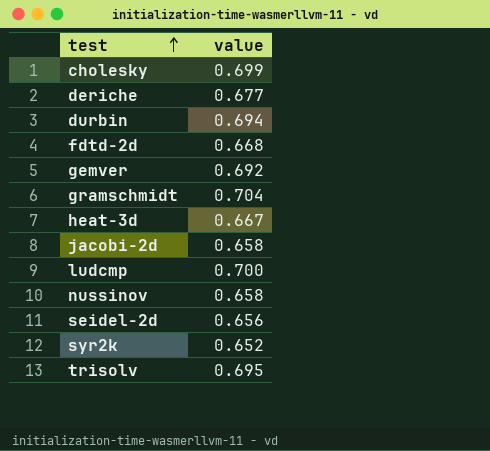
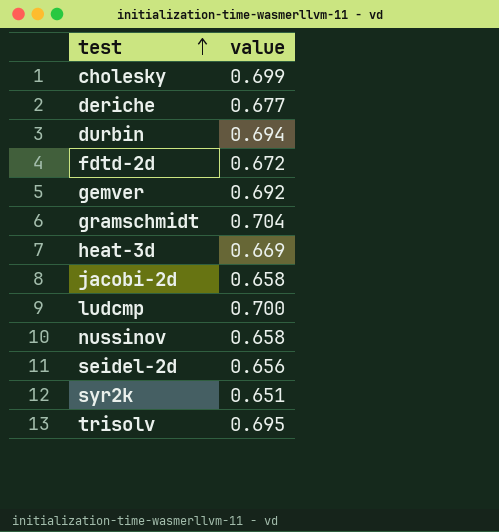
fdtd-2d | value: 0.668 -> 0.672
heat-3d | value: 0.667 -> 0.669
syr2k | value: 0.652 -> 0.651

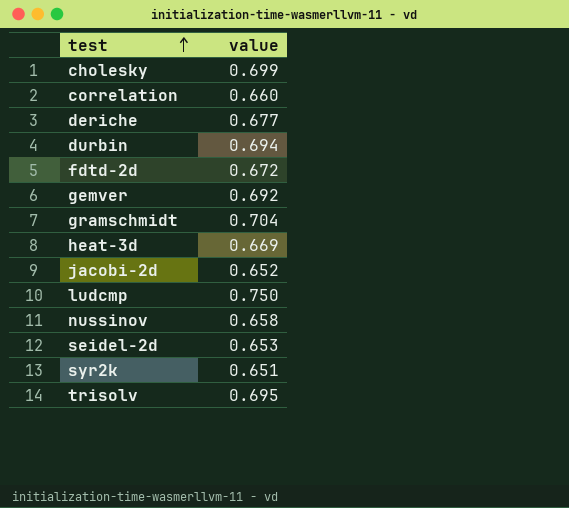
row correlation: none -> 0.660
jacobi-2d | value: 0.658 -> 0.652
ludcmp | value: 0.700 -> 0.750
seidel-2d | value: 0.656 -> 0.653

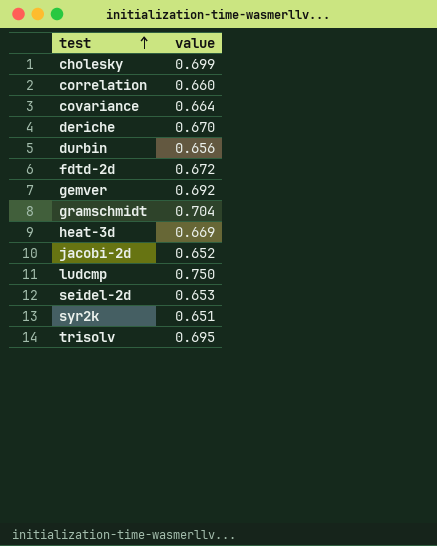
row nussinov: 0.658 -> none
row covariance: none -> 0.664
deriche | value: 0.677 -> 0.670
durbin | value: 0.694 -> 0.656

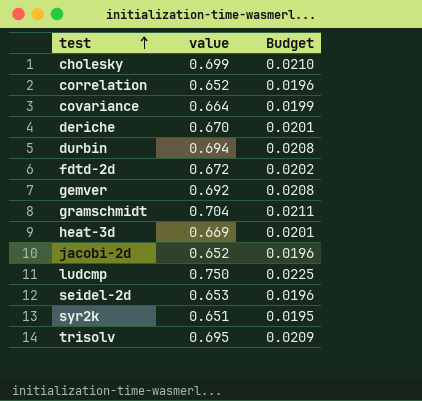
column Budget | formula: none -> [value] * 0.03
correlation | value: 0.660 -> 0.652
durbin | value: 0.656 -> 0.694

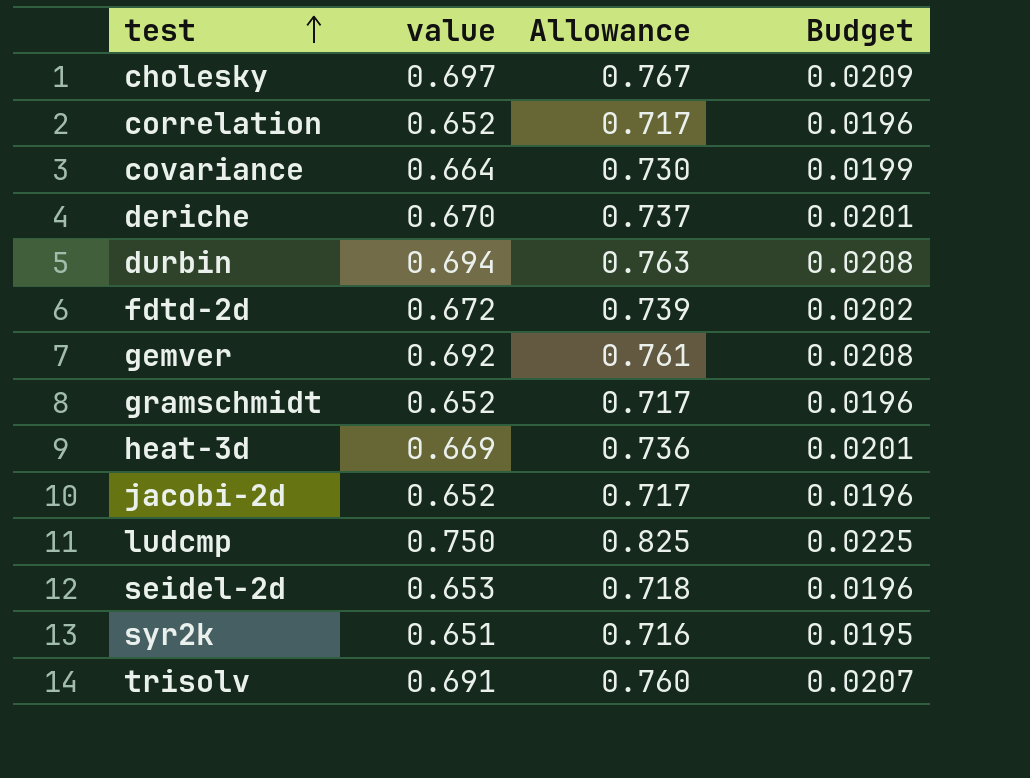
column Allowance | formula: none -> [value] * 1.1
cholesky | value: 0.699 -> 0.697
cholesky | Budget: 0.0210 -> 0.0209
gramschmidt | value: 0.704 -> 0.652
gramschmidt | Budget: 0.0211 -> 0.0196
trisolv | value: 0.695 -> 0.691
trisolv | Budget: 0.0209 -> 0.0207

